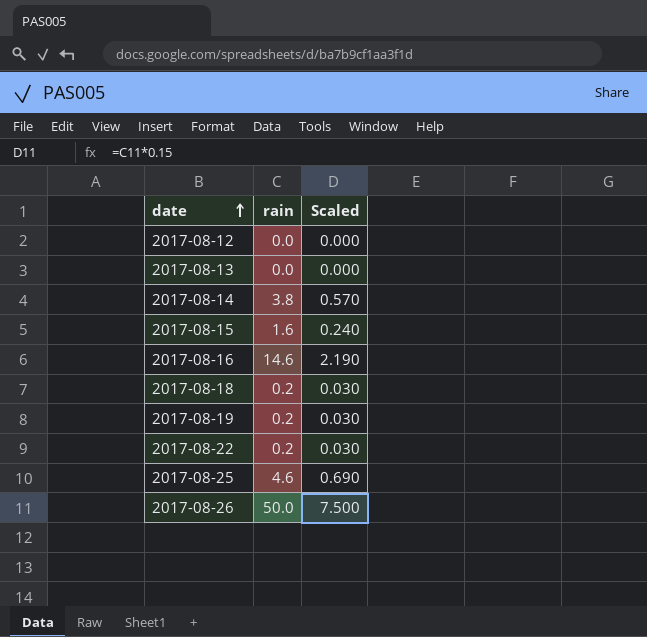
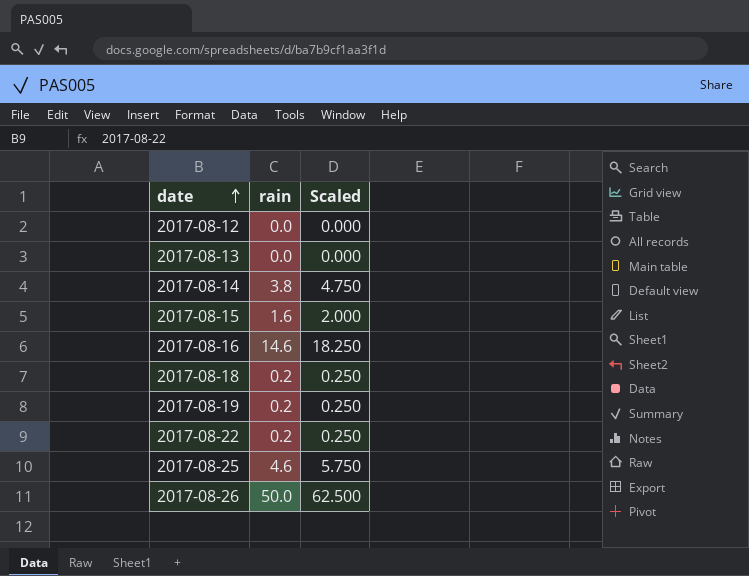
column Scaled | formula: [rain] * 0.15 -> [rain] * 1.25

